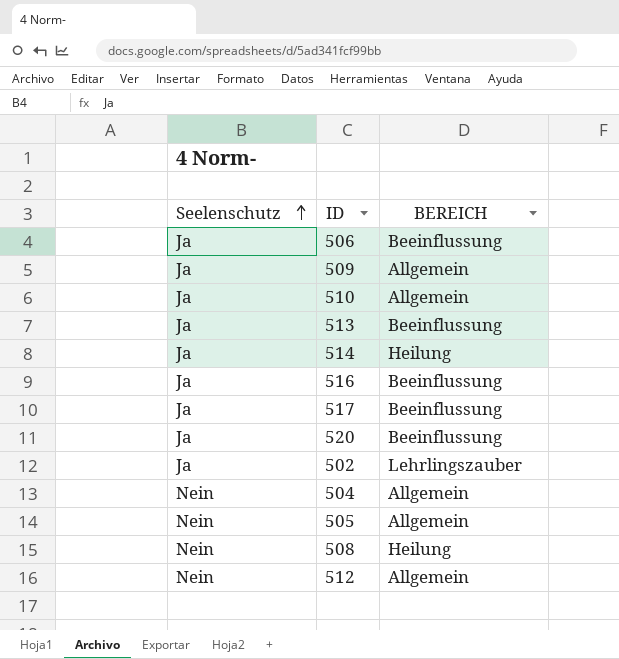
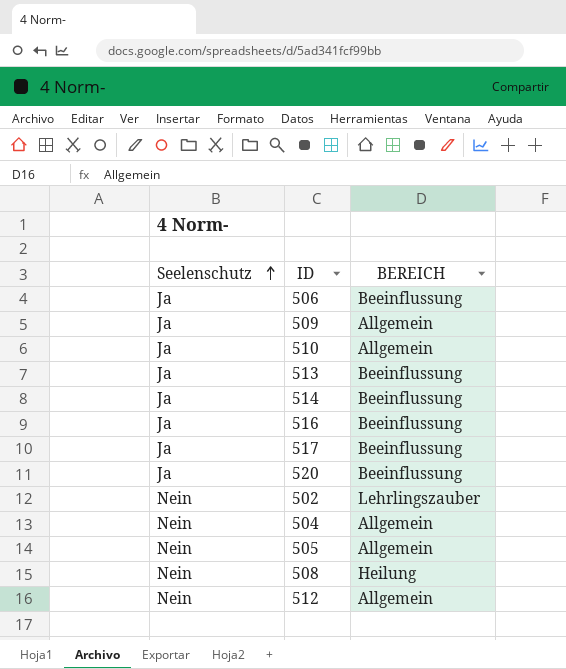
514 | BEREICH: Heilung -> Beeinflussung
502 | Seelenschutz: Ja -> Nein

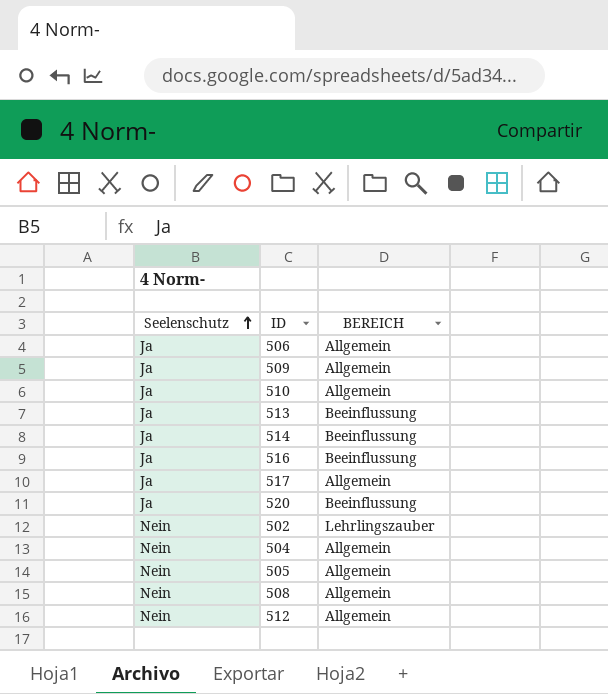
506 | BEREICH: Beeinflussung -> Allgemein
517 | BEREICH: Beeinflussung -> Allgemein
508 | BEREICH: Heilung -> Allgemein

